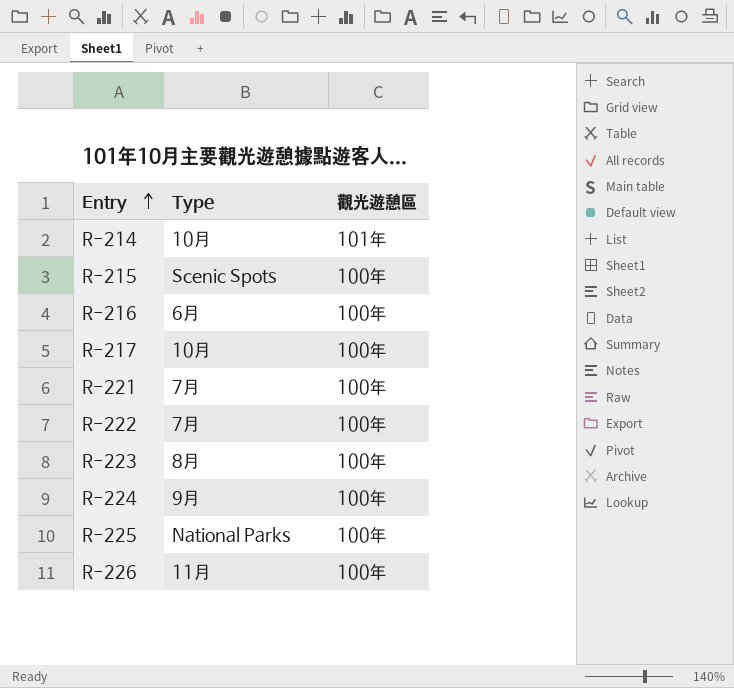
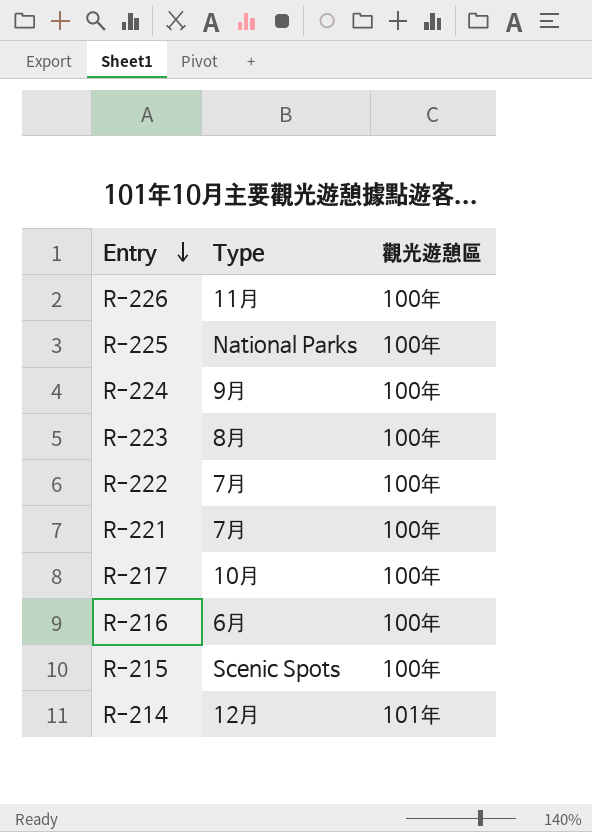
row order: Entry ascending -> Entry descending
R-214 | Type: 10月 -> 12月

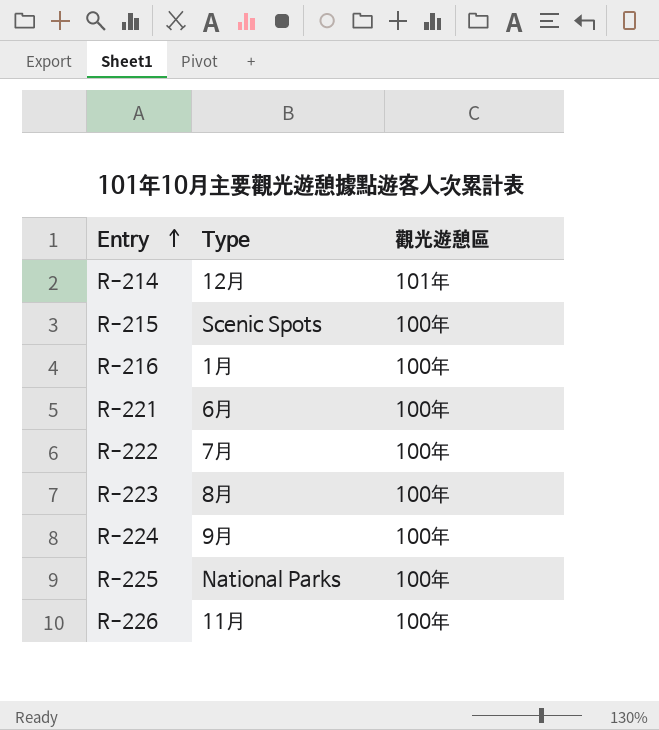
row order: Entry descending -> Entry ascending
row R-217: 10月 | 100年 -> none
R-216 | Type: 6月 -> 1月
R-221 | Type: 7月 -> 6月

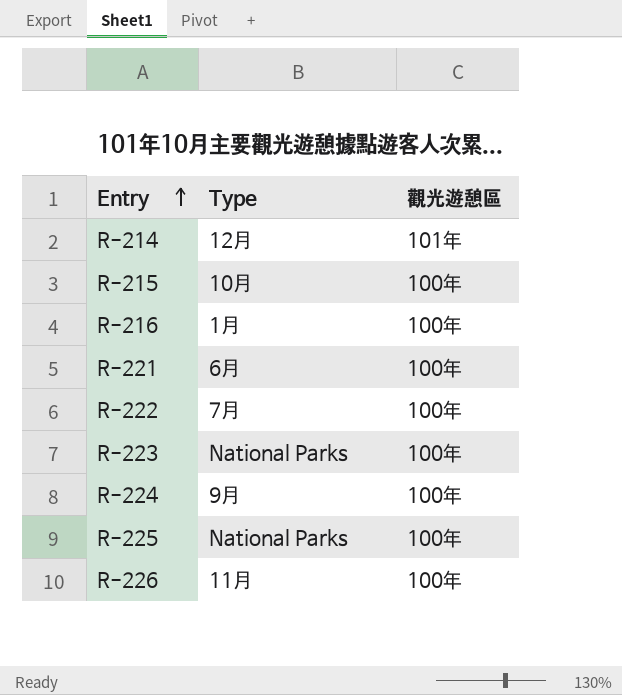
R-215 | Type: Scenic Spots -> 10月
R-223 | Type: 8月 -> National Parks

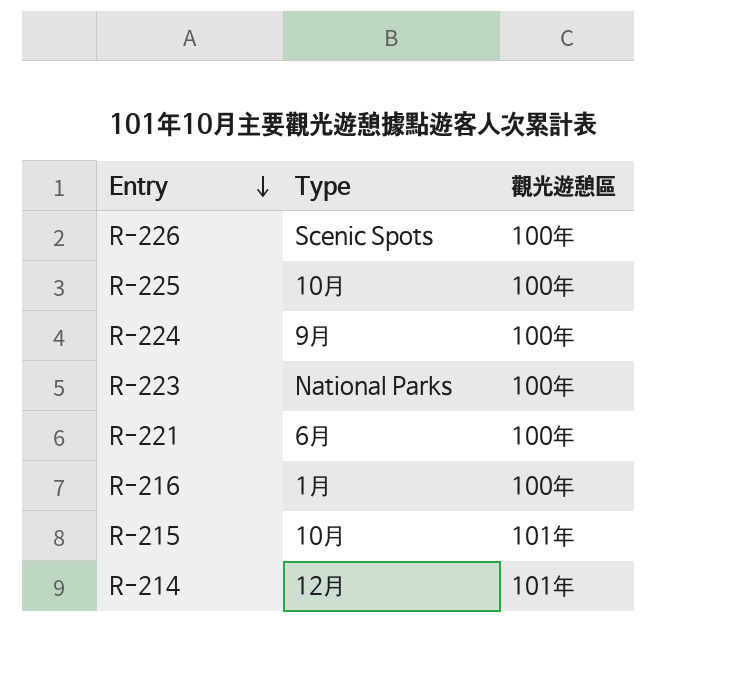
row order: Entry ascending -> Entry descending
row R-222: 7月 | 100年 -> none
R-226 | Type: 11月 -> Scenic Spots
R-225 | Type: National Parks -> 10月
R-215 | 觀光遊憩區: 100年 -> 101年

